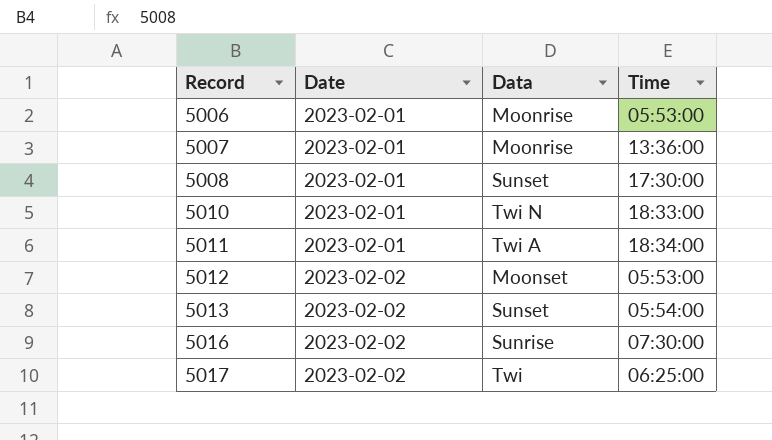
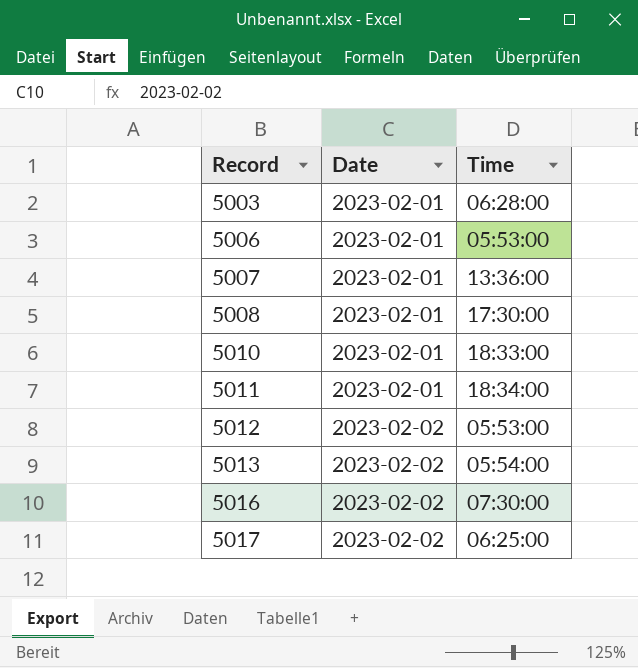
column Data | position: 3 -> none
row 5003: none -> 2023-02-01 | 06:28:00

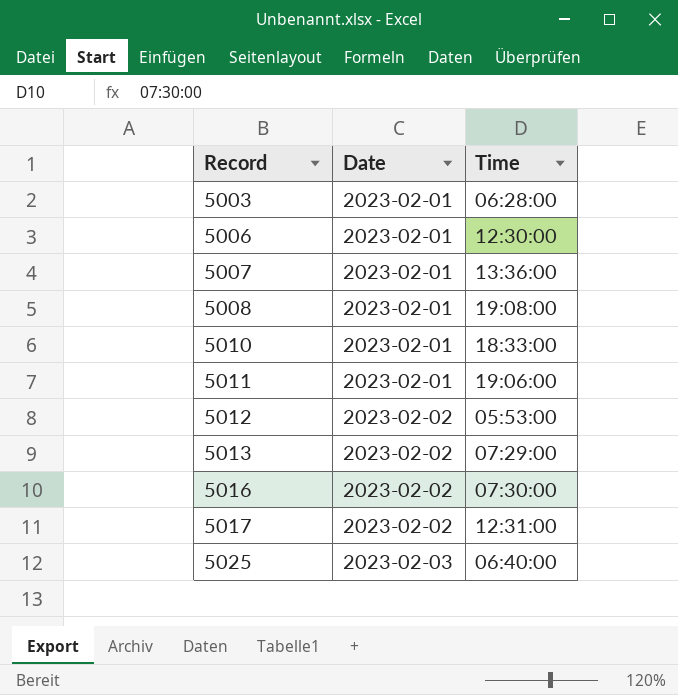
5006 | Time: 05:53:00 -> 12:30:00
5008 | Time: 17:30:00 -> 19:08:00
5011 | Time: 18:34:00 -> 19:06:00
5013 | Time: 05:54:00 -> 07:29:00
5017 | Time: 06:25:00 -> 12:31:00
row 5025: none -> 2023-02-03 | 06:40:00

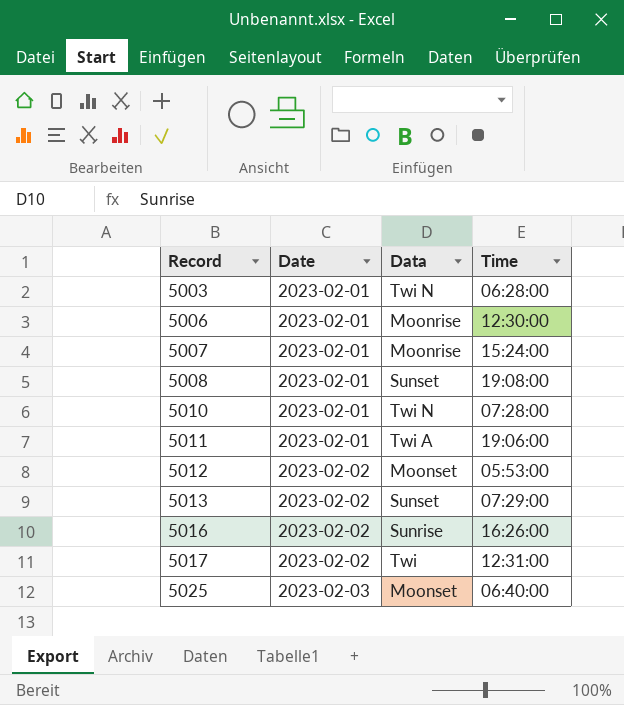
column Data | position: none -> 3
5007 | Time: 13:36:00 -> 15:24:00
5010 | Time: 18:33:00 -> 07:28:00
5016 | Time: 07:30:00 -> 16:26:00

